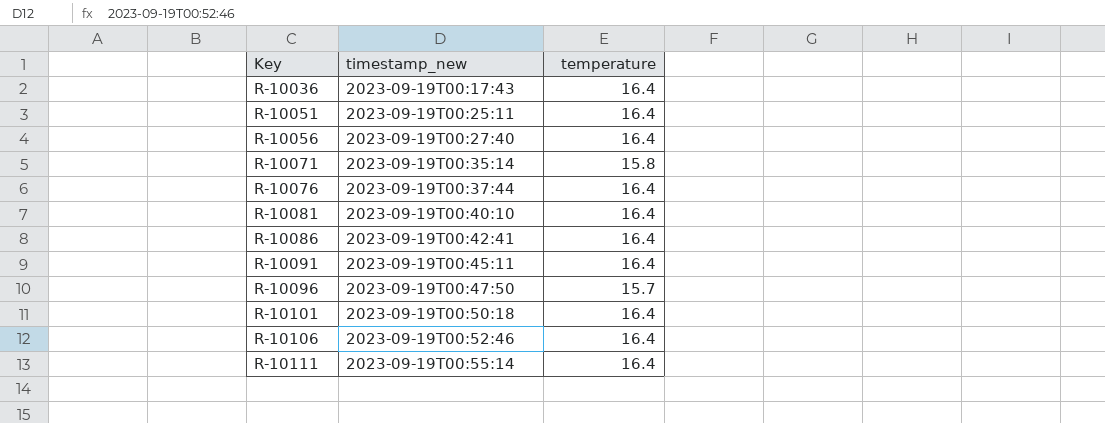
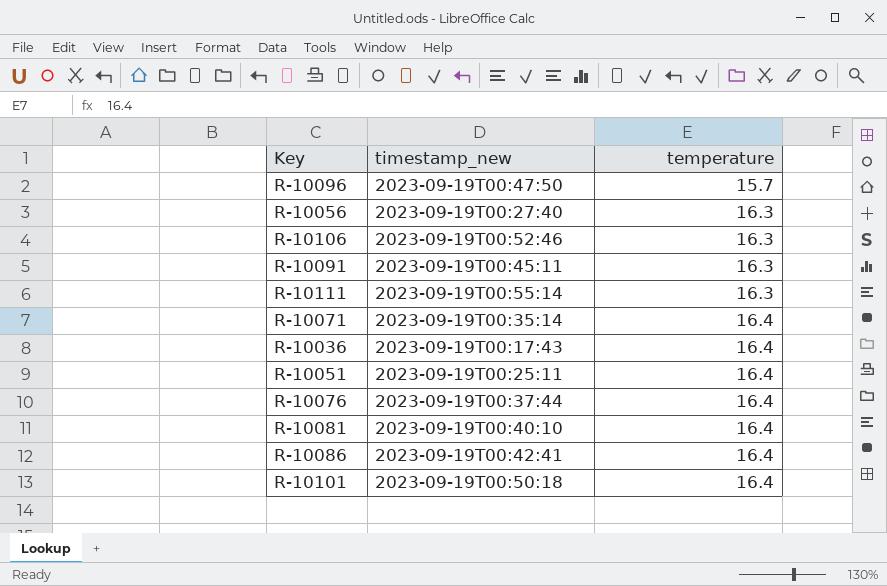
row order: Key ascending -> temperature ascending
R-10056 | temperature: 16.4 -> 16.3
R-10106 | temperature: 16.4 -> 16.3
R-10091 | temperature: 16.4 -> 16.3
R-10111 | temperature: 16.4 -> 16.3
R-10071 | temperature: 15.8 -> 16.4

